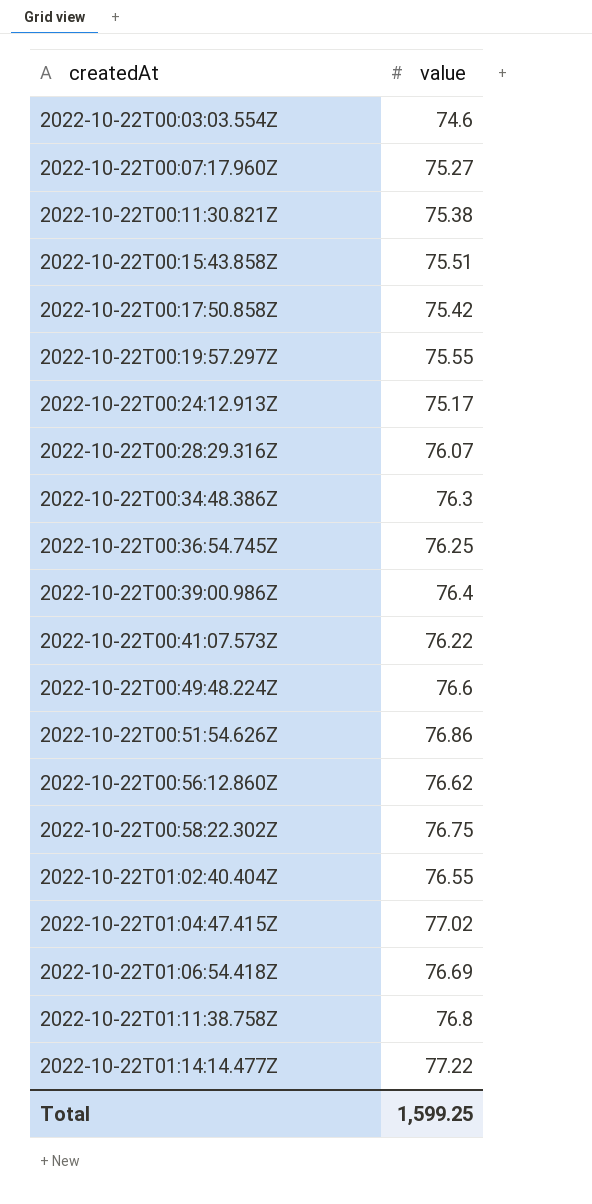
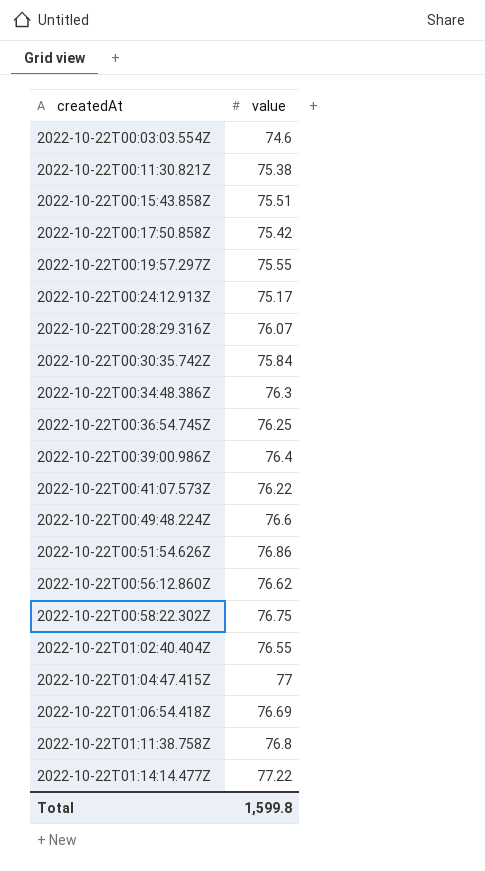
row 2022-10-22T00:07:17.960Z: 75.27 -> none
row 2022-10-22T00:30:35.742Z: none -> 75.84
2022-10-22T01:04:47.415Z | value: 77.02 -> 77
Total | value: 1,599.25 -> 1,599.8

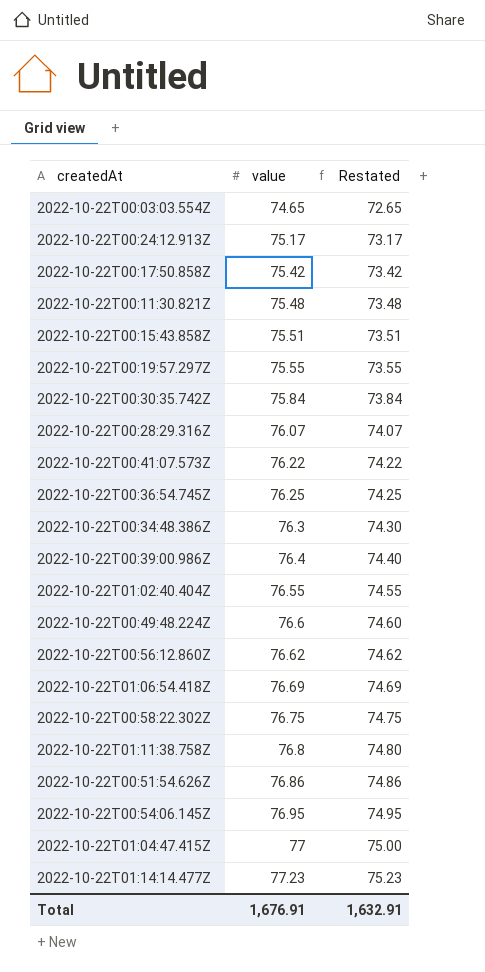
row order: createdAt ascending -> value ascending
column Restated | formula: none -> [value] - 2
2022-10-22T00:03:03.554Z | value: 74.6 -> 74.65
2022-10-22T00:11:30.821Z | value: 75.38 -> 75.48
row 2022-10-22T00:54:06.145Z: none -> 76.95 | 74.95
2022-10-22T01:14:14.477Z | value: 77.22 -> 77.23
Total | value: 1,599.8 -> 1,676.91

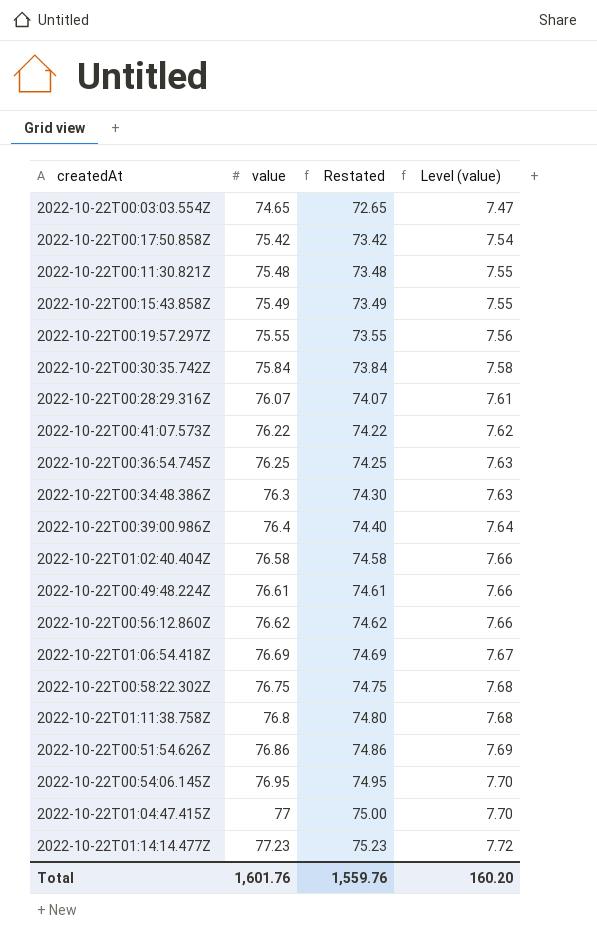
column Level (value) | formula: none -> [value] * 0.1
row 2022-10-22T00:24:12.913Z: 75.17 | 73.17 -> none
2022-10-22T00:15:43.858Z | value: 75.51 -> 75.49
2022-10-22T00:15:43.858Z | Restated: 73.51 -> 73.49
2022-10-22T01:02:40.404Z | value: 76.55 -> 76.58
2022-10-22T01:02:40.404Z | Restated: 74.55 -> 74.58
2022-10-22T00:49:48.224Z | value: 76.6 -> 76.61
2022-10-22T00:49:48.224Z | Restated: 74.60 -> 74.61
Total | value: 1,676.91 -> 1,601.76
Total | Restated: 1,632.91 -> 1,559.76

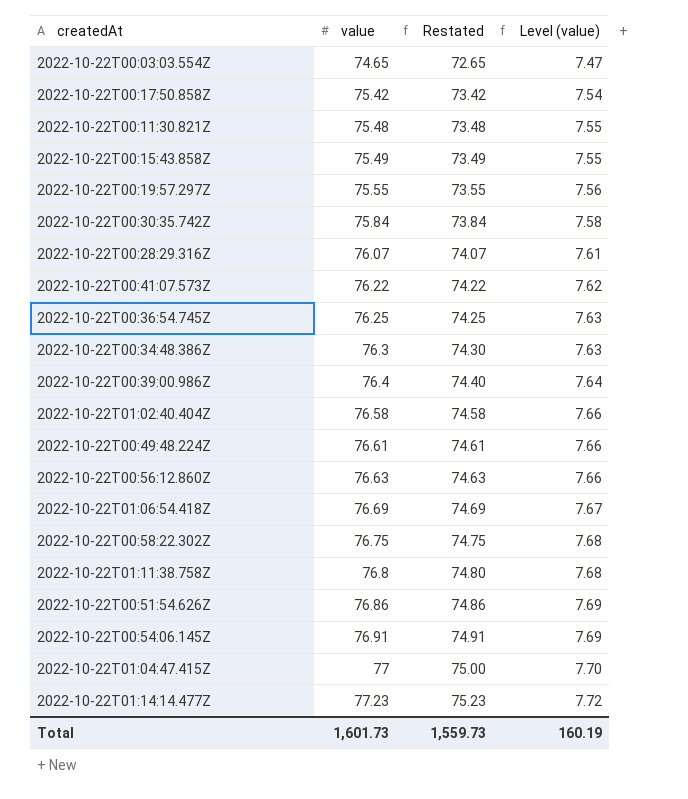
2022-10-22T00:56:12.860Z | value: 76.62 -> 76.63
2022-10-22T00:56:12.860Z | Restated: 74.62 -> 74.63
2022-10-22T00:54:06.145Z | value: 76.95 -> 76.91
2022-10-22T00:54:06.145Z | Restated: 74.95 -> 74.91
2022-10-22T00:54:06.145Z | Level (value): 7.70 -> 7.69
Total | value: 1,601.76 -> 1,601.73
Total | Restated: 1,559.76 -> 1,559.73
Total | Level (value): 160.20 -> 160.19

